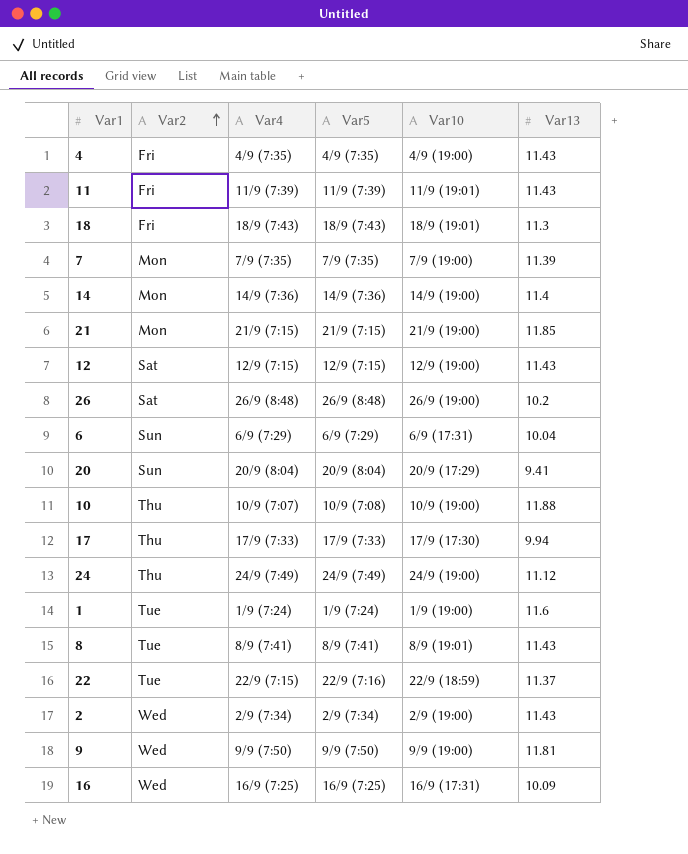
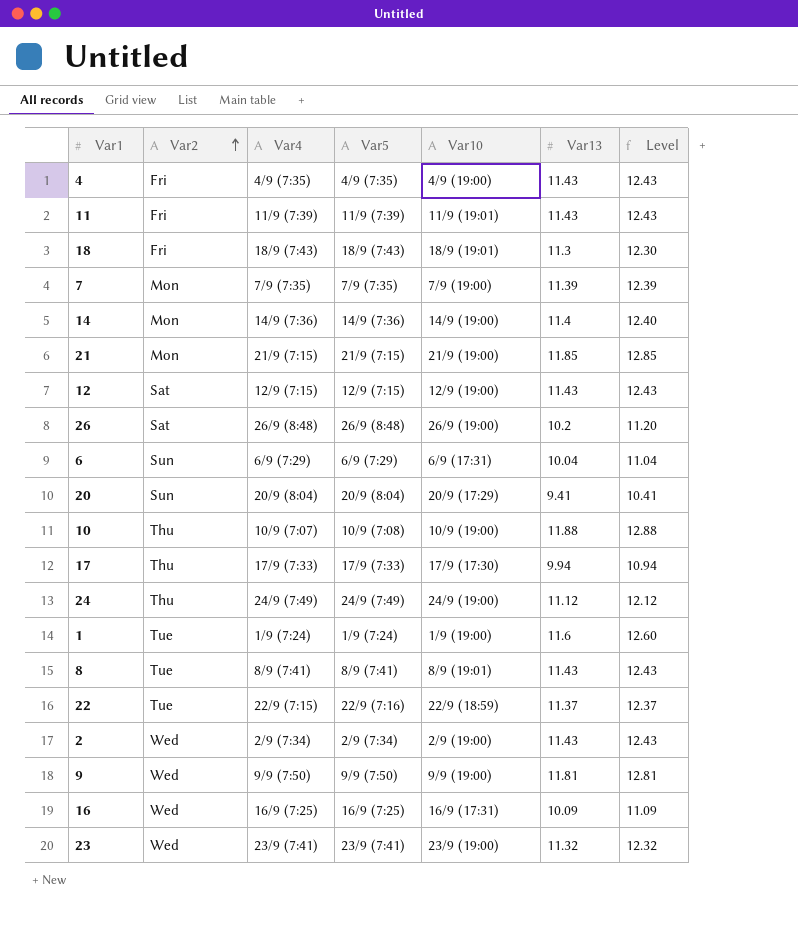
column Level | formula: none -> [Var13] + 1
row 23: none -> Wed | 23/9 (7:41) | 23/9 (7:41) | 23/9 (19:00) | 11.32 | 12.32

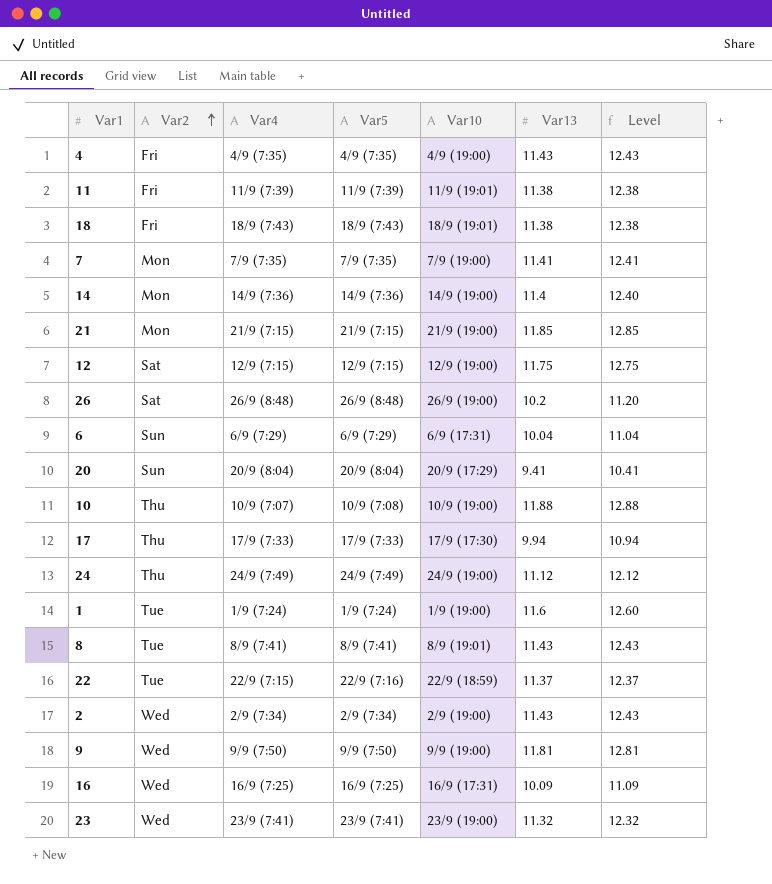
11 | Var13: 11.43 -> 11.38
11 | Level: 12.43 -> 12.38
18 | Var13: 11.3 -> 11.38
18 | Level: 12.30 -> 12.38
7 | Var13: 11.39 -> 11.41
7 | Level: 12.39 -> 12.41
12 | Var13: 11.43 -> 11.75
12 | Level: 12.43 -> 12.75

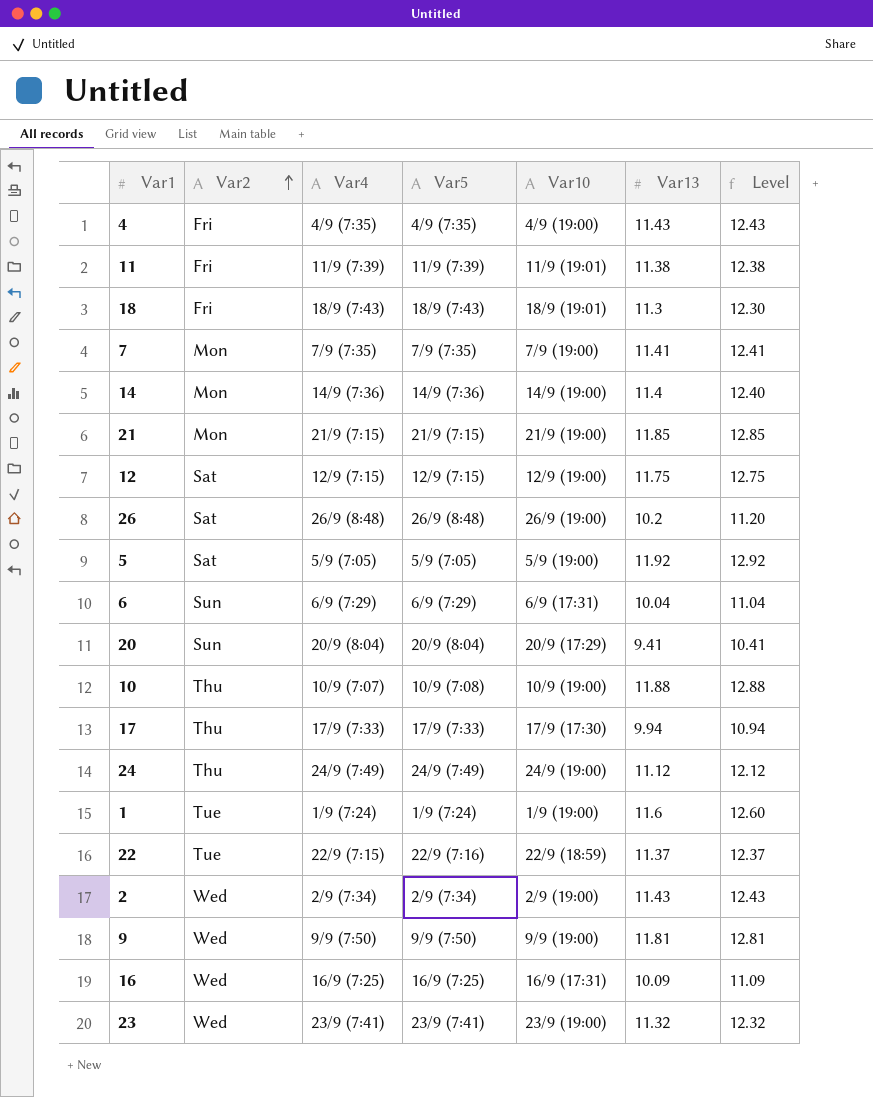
row 8: Tue | 8/9 (7:41) | 8/9 (7:41) | 8/9 (19:01) | 11.43 | 12.43 -> none
18 | Var13: 11.38 -> 11.3
18 | Level: 12.38 -> 12.30
row 5: none -> Sat | 5/9 (7:05) | 5/9 (7:05) | 5/9 (19:00) | 11.92 | 12.92

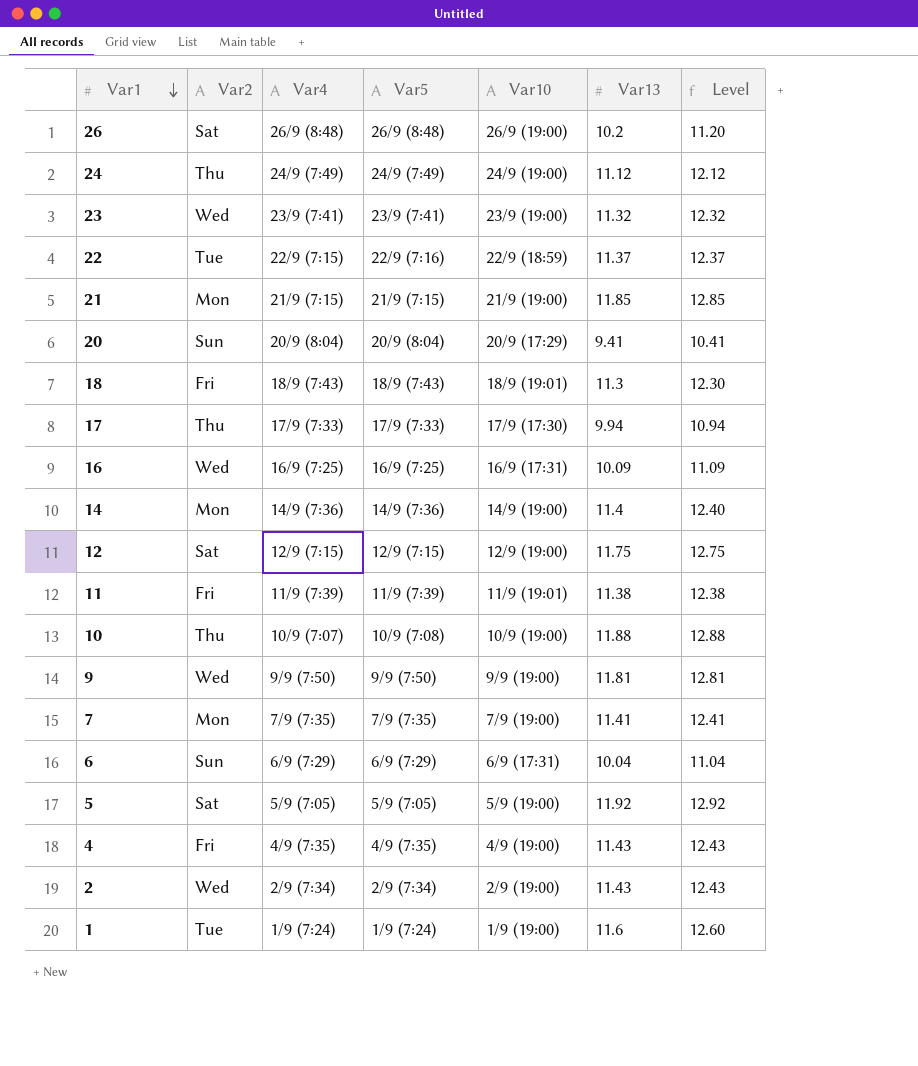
row order: Var2 ascending -> Var1 descending

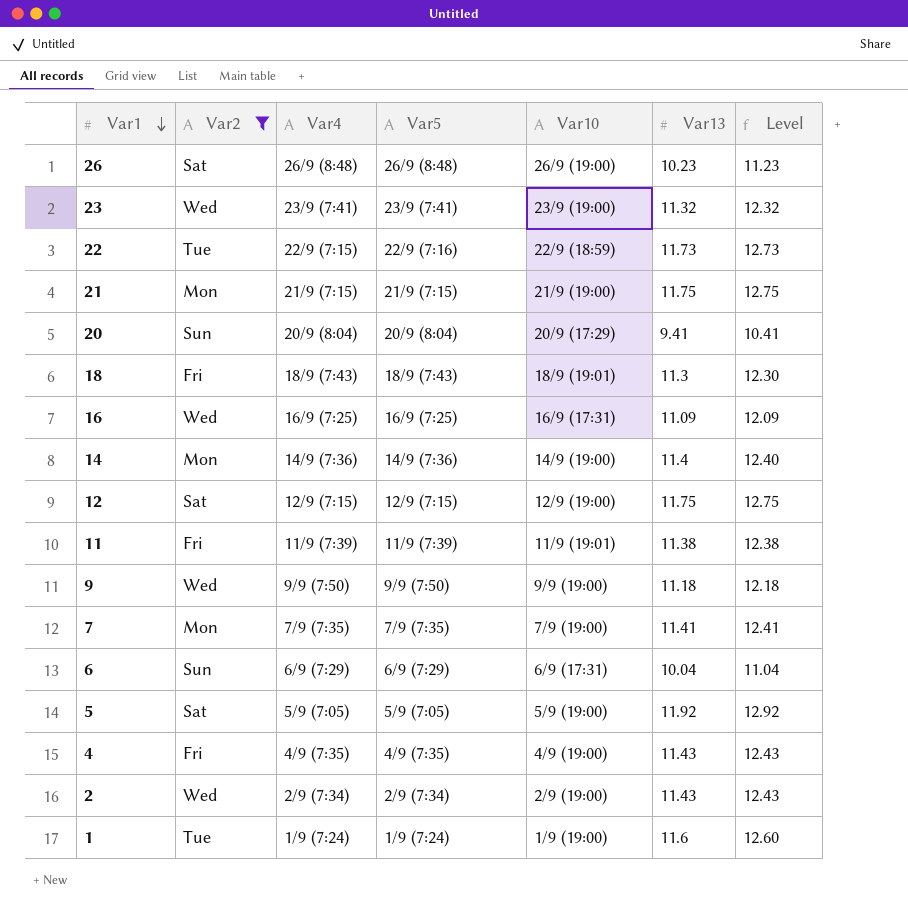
filter: none -> Var2 != Thu
26 | Var13: 10.2 -> 10.23
26 | Level: 11.20 -> 11.23
22 | Var13: 11.37 -> 11.73
22 | Level: 12.37 -> 12.73
21 | Var13: 11.85 -> 11.75
21 | Level: 12.85 -> 12.75
16 | Var13: 10.09 -> 11.09
16 | Level: 11.09 -> 12.09
9 | Var13: 11.81 -> 11.18
9 | Level: 12.81 -> 12.18

